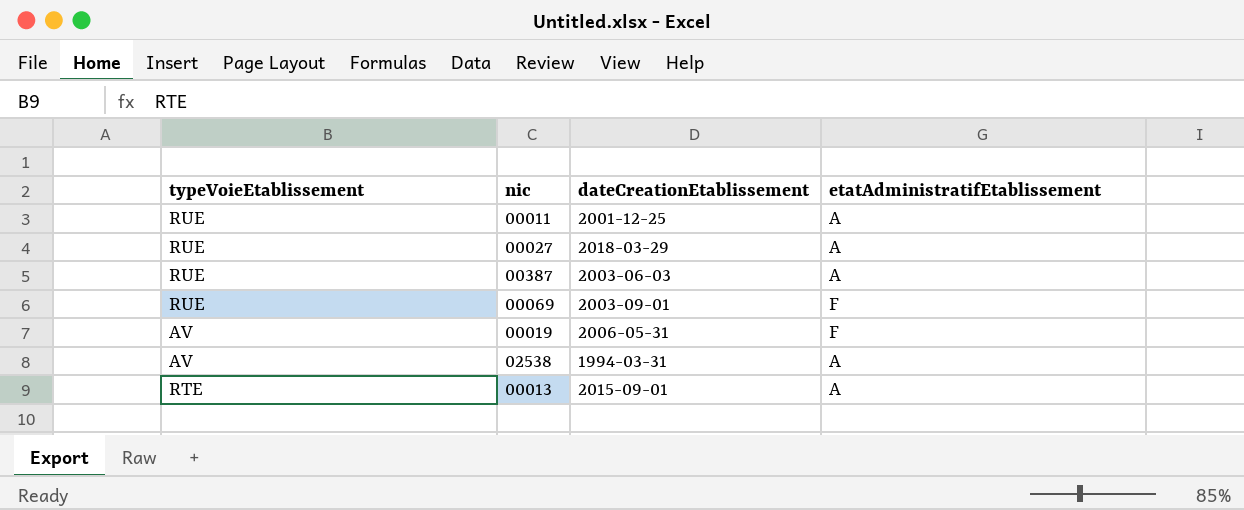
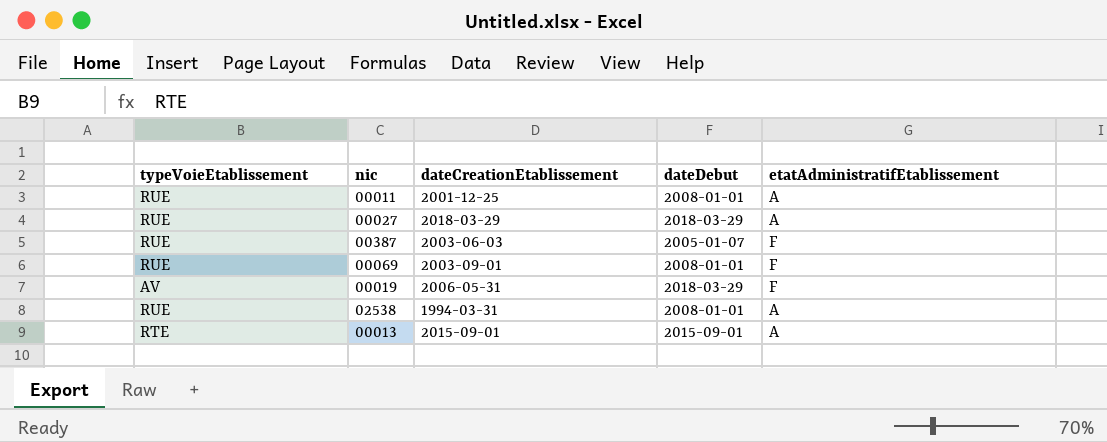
column dateDebut | position: none -> 4
00387 | etatAdministratifEtablissement: A -> F
02538 | typeVoieEtablissement: AV -> RUE

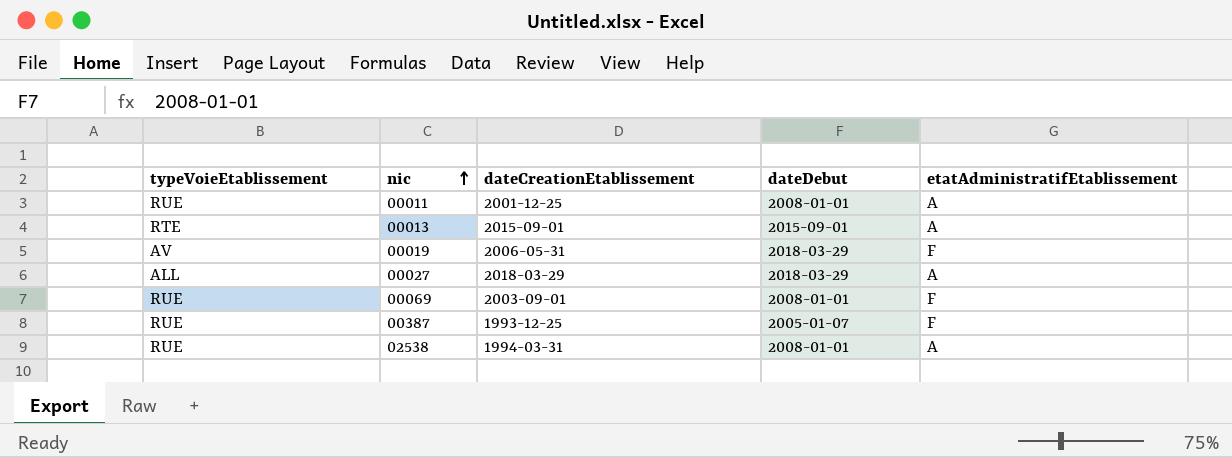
row order: none -> nic ascending
00027 | typeVoieEtablissement: RUE -> ALL
00387 | dateCreationEtablissement: 2003-06-03 -> 1993-12-25

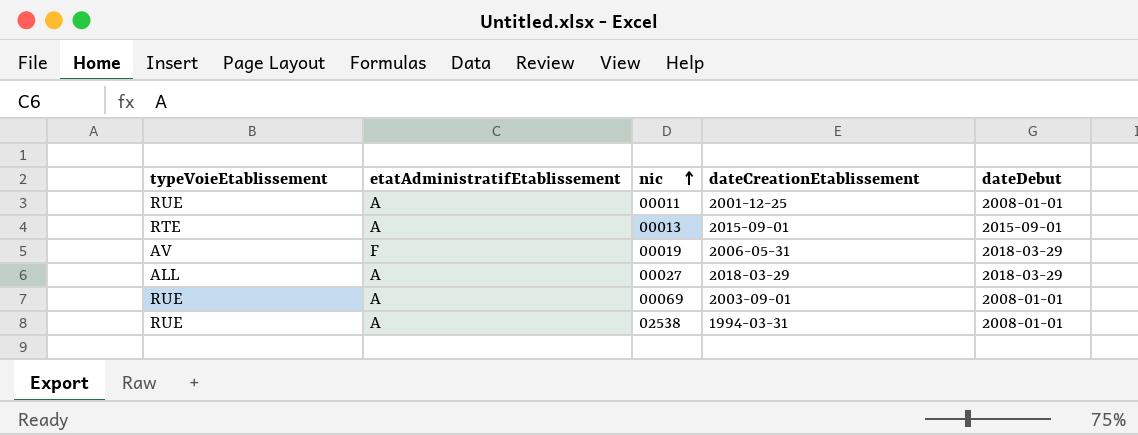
column etatAdministratifEtablissement | position: 5 -> 2
row 00387: RUE | 1993-12-25 | 2005-01-07 | F -> none
00069 | etatAdministratifEtablissement: F -> A

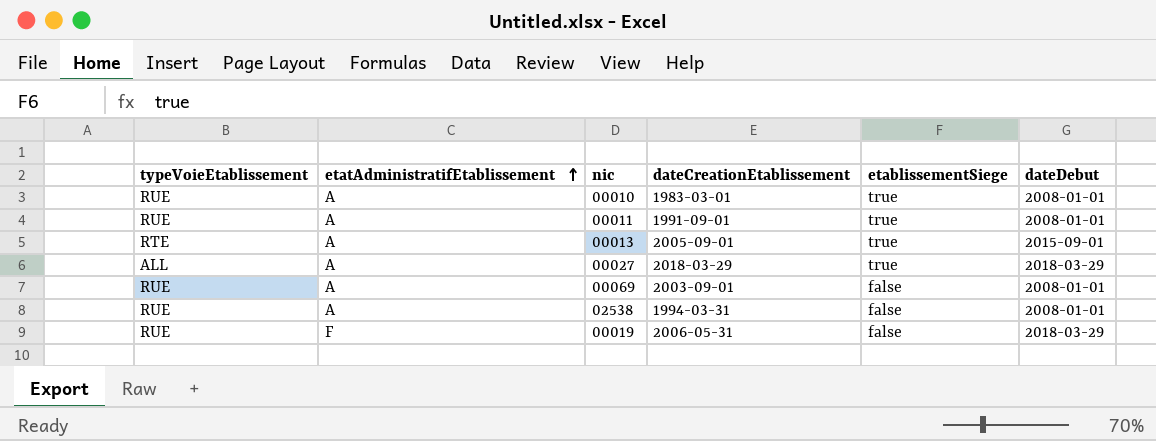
row order: nic ascending -> etatAdministratifEtablissement ascending
column etablissementSiege | position: none -> 5
row 00010: none -> RUE | A | 1983-03-01 | true | 2008-01-01
00011 | dateCreationEtablissement: 2001-12-25 -> 1991-09-01
00013 | dateCreationEtablissement: 2015-09-01 -> 2005-09-01
00019 | typeVoieEtablissement: AV -> RUE

